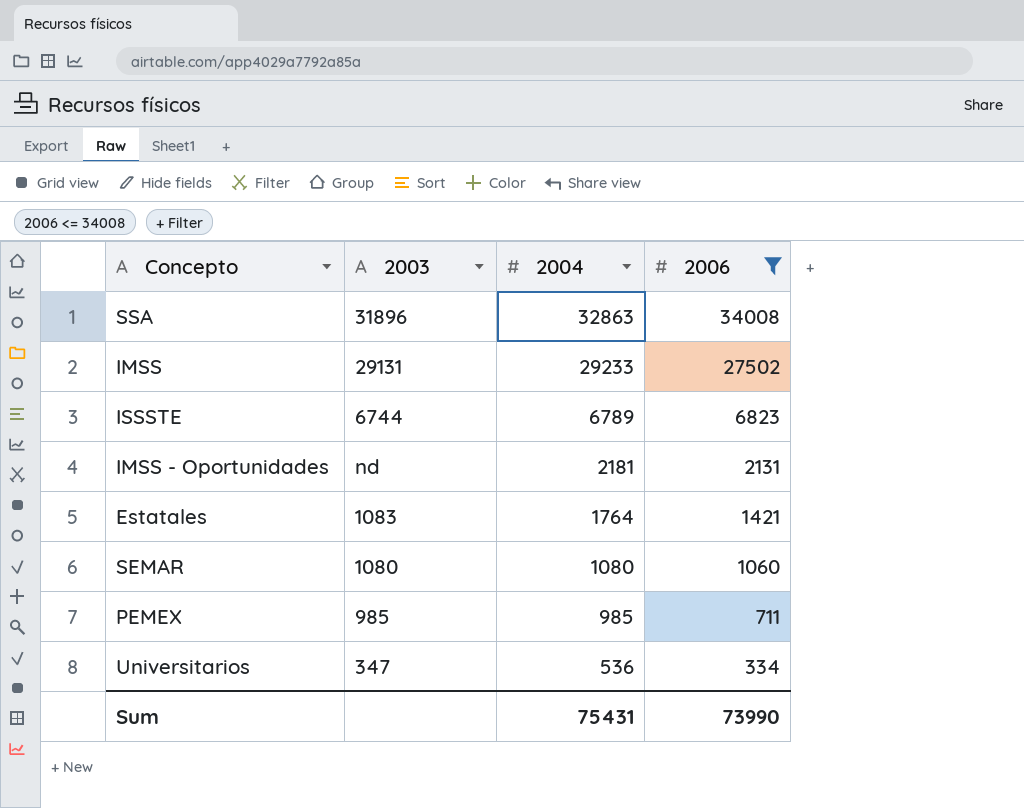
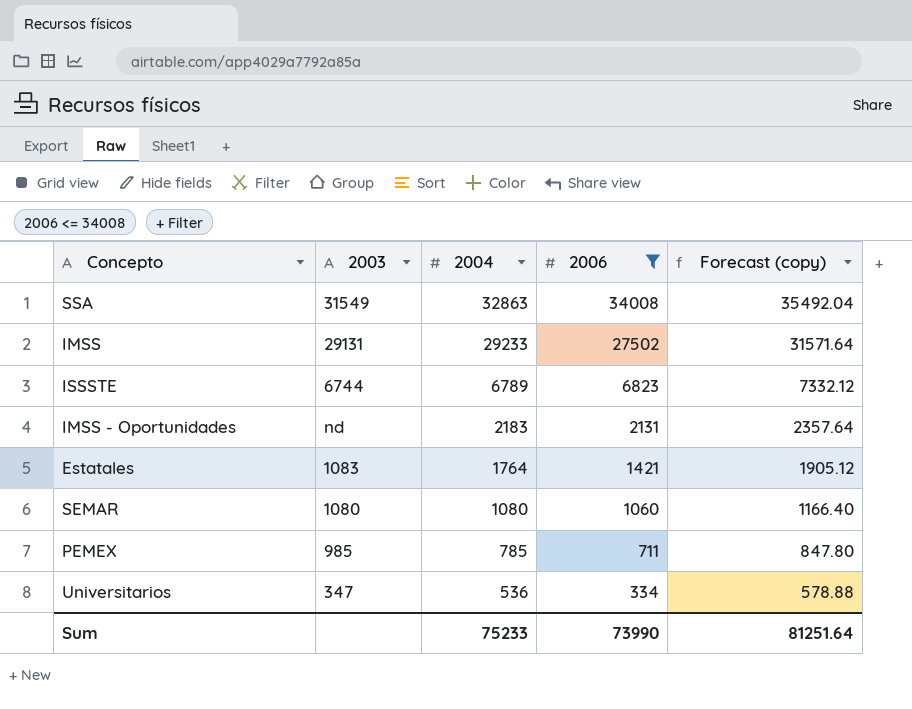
column Forecast (copy) | formula: none -> [2004] * 1.08
SSA | 2003: 31896 -> 31549
IMSS - Oportunidades | 2004: 2181 -> 2183
PEMEX | 2004: 985 -> 785
Sum | 2004: 75431 -> 75233

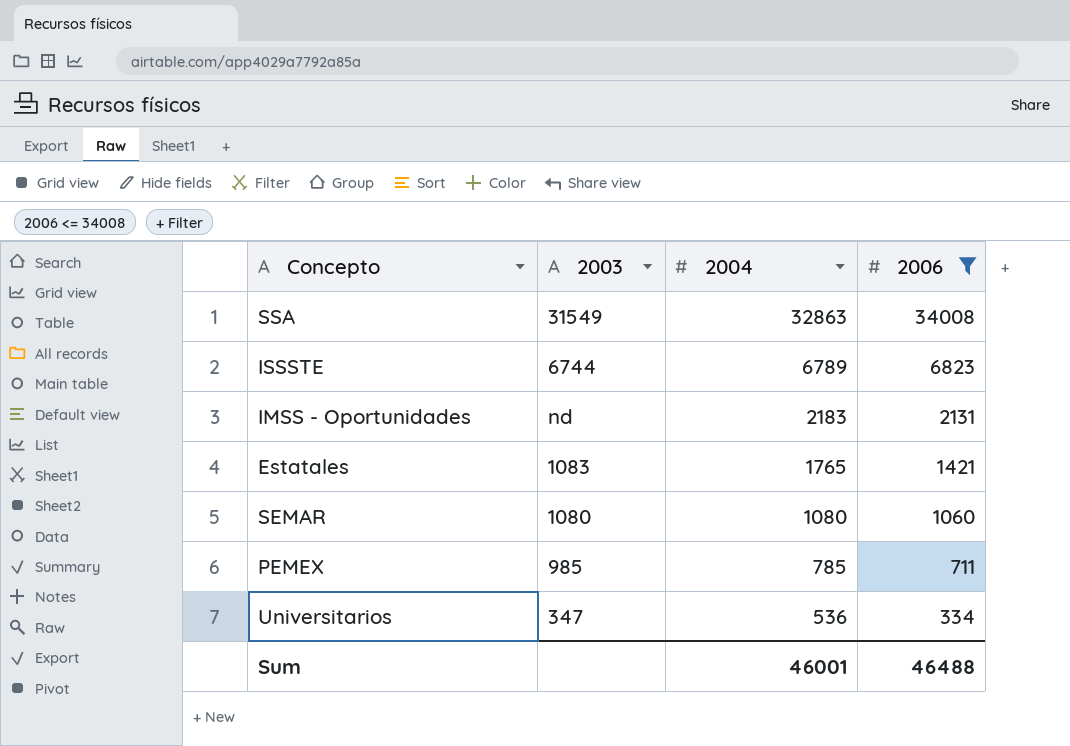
column Forecast (copy) | formula: [2004] * 1.08 -> none
row IMSS: 29131 | 29233 | 27502 | 31571.64 -> none
Estatales | 2004: 1764 -> 1765
Sum | 2004: 75233 -> 46001
Sum | 2006: 73990 -> 46488

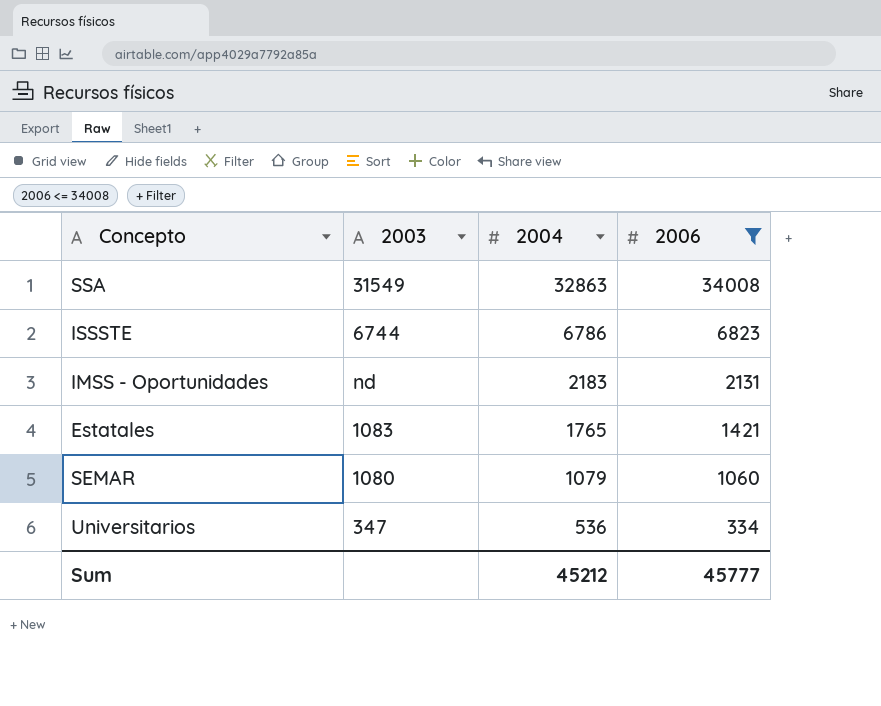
row PEMEX: 985 | 785 | 711 -> none
ISSSTE | 2004: 6789 -> 6786
SEMAR | 2004: 1080 -> 1079
Sum | 2004: 46001 -> 45212
Sum | 2006: 46488 -> 45777

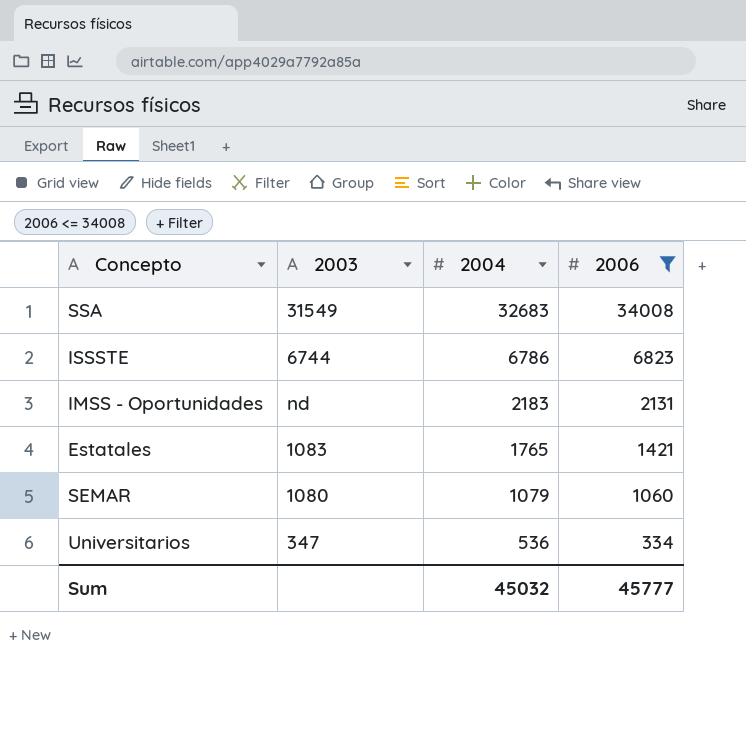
SSA | 2004: 32863 -> 32683
Sum | 2004: 45212 -> 45032

